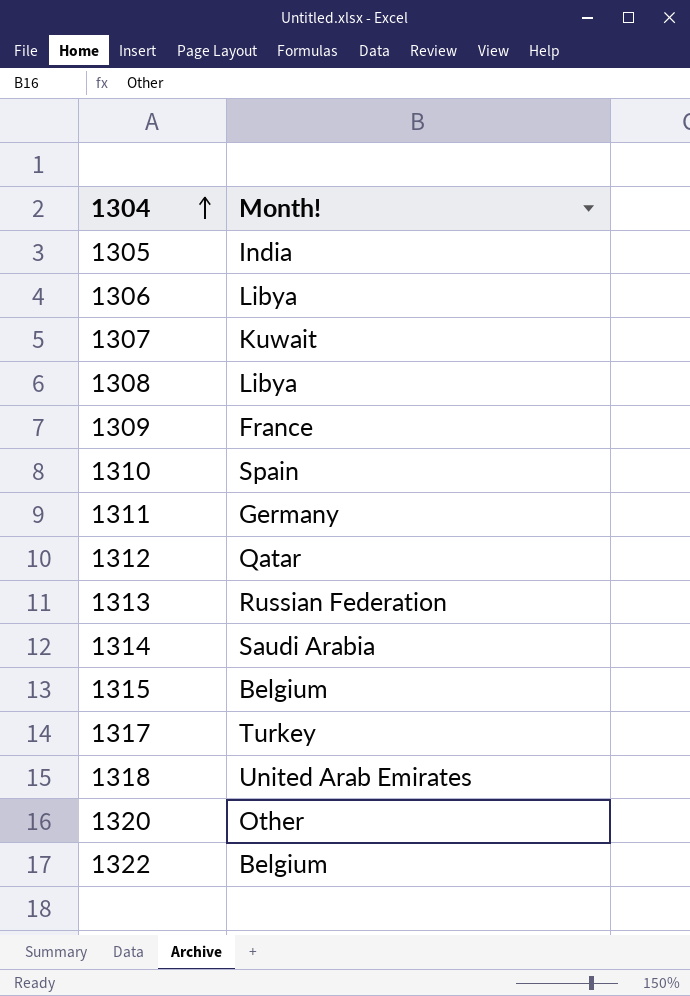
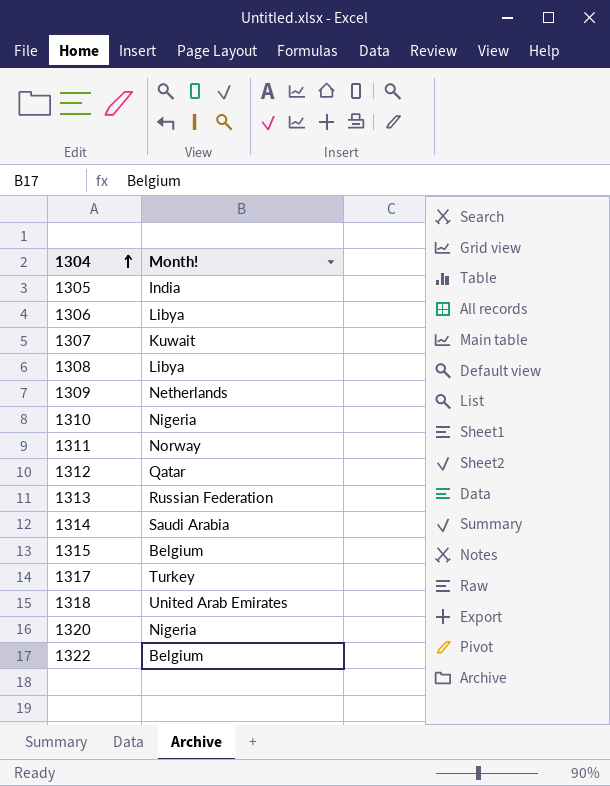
1309 | Month!: France -> Netherlands
1310 | Month!: Spain -> Nigeria
1311 | Month!: Germany -> Norway
1320 | Month!: Other -> Nigeria

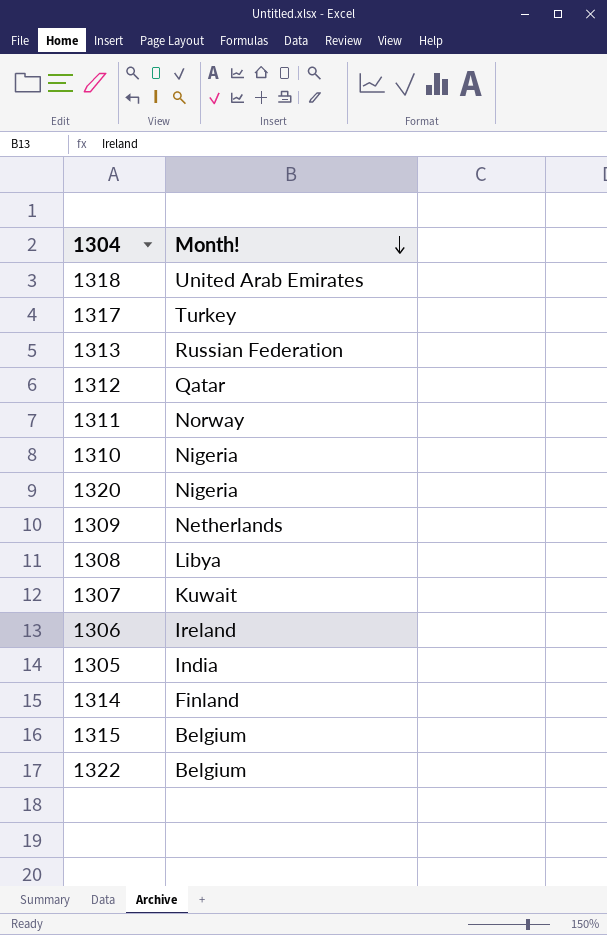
row order: 1304 ascending -> Month! descending
1306 | Month!: Libya -> Ireland
1314 | Month!: Saudi Arabia -> Finland

